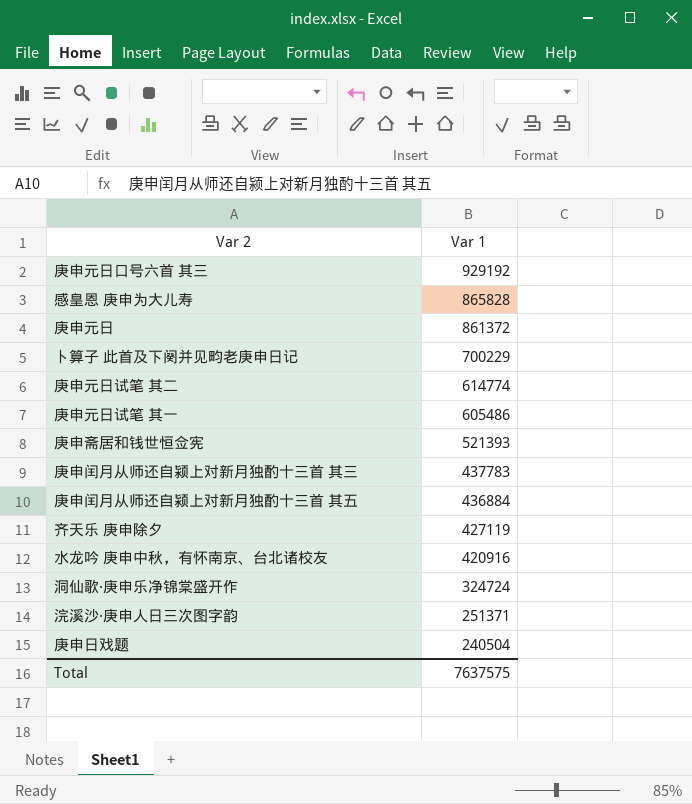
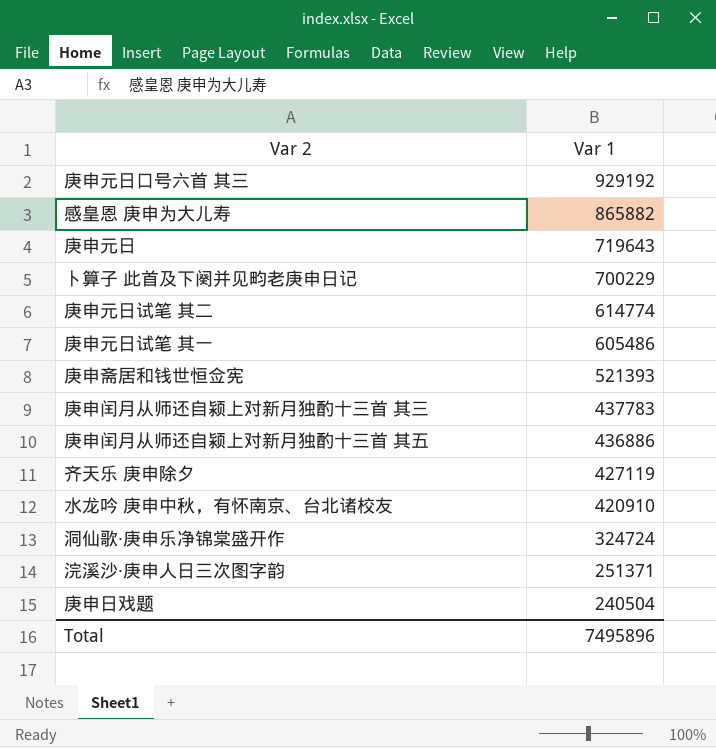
感皇恩 庚申为大儿寿 | Var 1: 865828 -> 865882
庚申元日 | Var 1: 861372 -> 719643
庚申闰月从师还自颍上对新月独酌十三首 其五 | Var 1: 436884 -> 436886
水龙吟 庚申中秋，有怀南京、台北诸校友 | Var 1: 420916 -> 420910
Total | Var 1: 7637575 -> 7495896

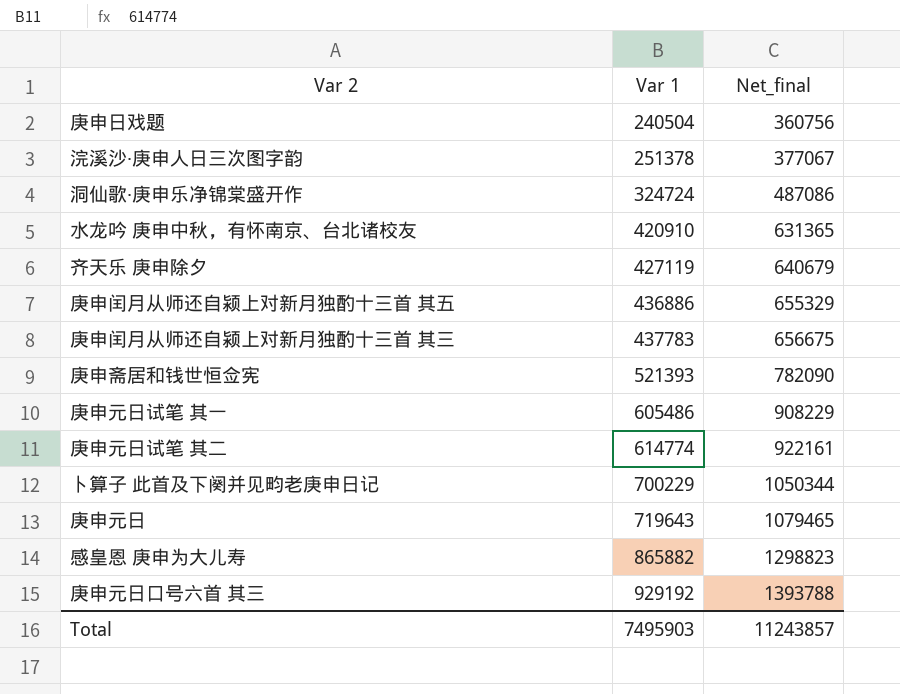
row order: Var 1 descending -> Var 1 ascending
column Net_final | formula: none -> [Var 1] * 1.5
浣溪沙·庚申人日三次图字韵 | Var 1: 251371 -> 251378
Total | Var 1: 7495896 -> 7495903

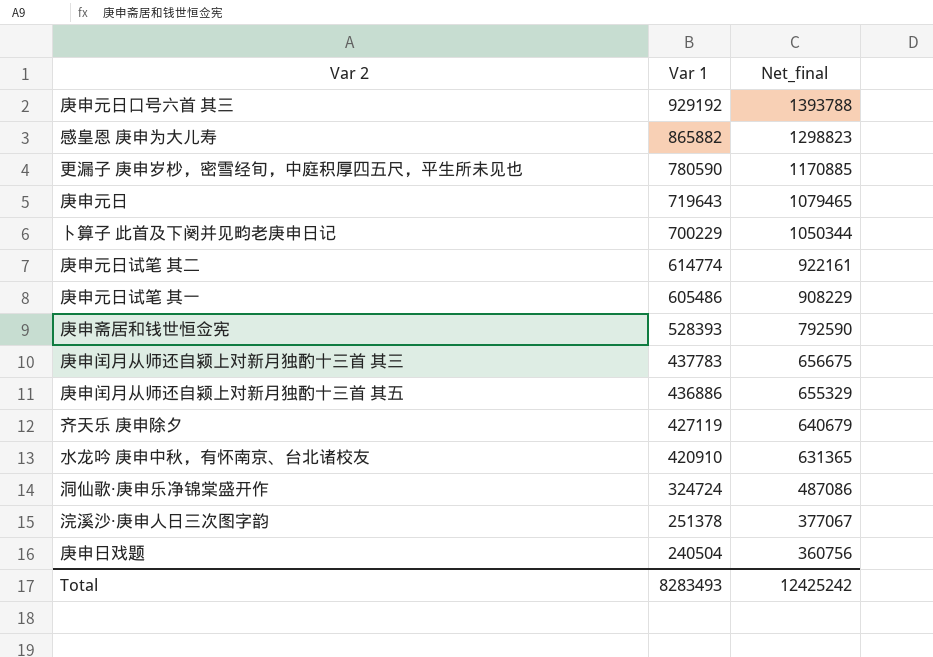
row order: Var 1 ascending -> Var 1 descending
row 更漏子 庚申岁杪，密雪经旬，中庭积厚四五尺，平生所未见也: none -> 780590 | 1170885
庚申斋居和钱世恒佥宪 | Var 1: 521393 -> 528393
庚申斋居和钱世恒佥宪 | Net_final: 782090 -> 792590
Total | Var 1: 7495903 -> 8283493
Total | Net_final: 11243857 -> 12425242

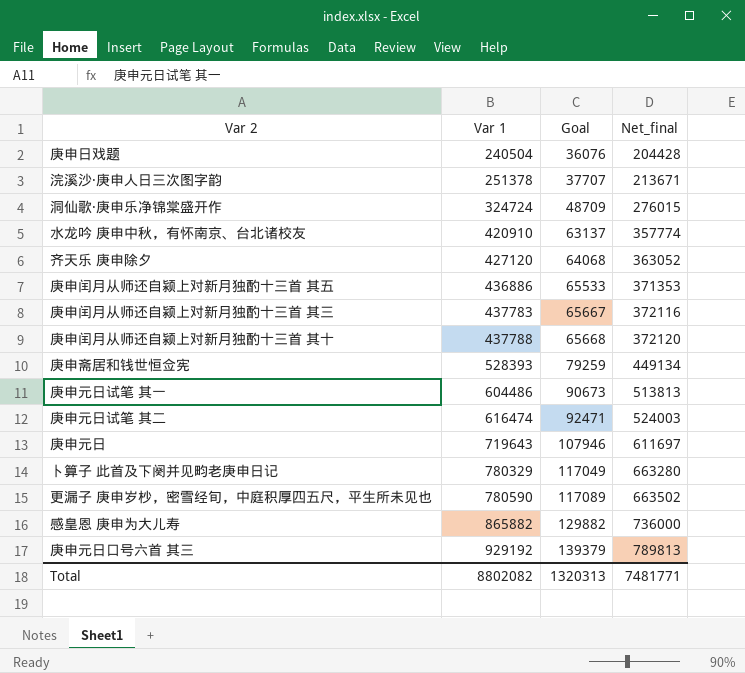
row order: Var 1 descending -> Var 1 ascending
column Goal | formula: none -> [Var 1] * 0.15
column Net_final | formula: [Var 1] * 1.5 -> [Var 1] * 0.85
齐天乐 庚申除夕 | Var 1: 427119 -> 427120
row 庚申闰月从师还自颍上对新月独酌十三首 其十: none -> 437788 | 65668 | 372120
庚申元日试笔 其一 | Var 1: 605486 -> 604486
庚申元日试笔 其二 | Var 1: 614774 -> 616474
卜算子 此首及下阕并见畇老庚申日记 | Var 1: 700229 -> 780329
Total | Var 1: 8283493 -> 8802082
Total | Net_final: 12425242 -> 7481771

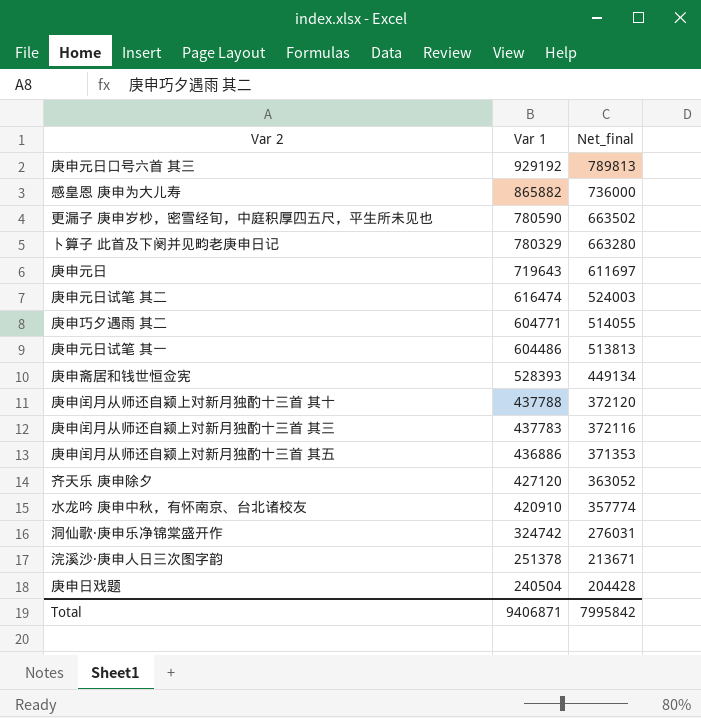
row order: Var 1 ascending -> Var 1 descending
column Goal | formula: [Var 1] * 0.15 -> none
row 庚申巧夕遇雨 其二: none -> 604771 | 514055
洞仙歌·庚申乐净锦棠盛开作 | Var 1: 324724 -> 324742
洞仙歌·庚申乐净锦棠盛开作 | Net_final: 276015 -> 276031
Total | Var 1: 8802082 -> 9406871
Total | Net_final: 7481771 -> 7995842

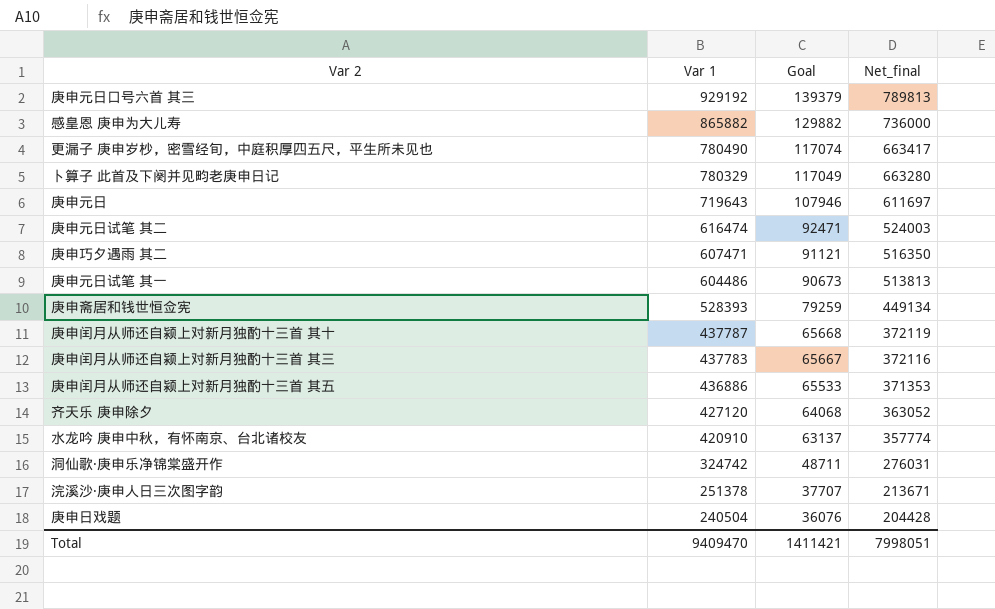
column Goal | formula: none -> [Var 1] * 0.15
更漏子 庚申岁杪，密雪经旬，中庭积厚四五尺，平生所未见也 | Var 1: 780590 -> 780490
更漏子 庚申岁杪，密雪经旬，中庭积厚四五尺，平生所未见也 | Net_final: 663502 -> 663417
庚申巧夕遇雨 其二 | Var 1: 604771 -> 607471
庚申巧夕遇雨 其二 | Net_final: 514055 -> 516350
庚申闰月从师还自颍上对新月独酌十三首 其十 | Var 1: 437788 -> 437787
庚申闰月从师还自颍上对新月独酌十三首 其十 | Net_final: 372120 -> 372119
Total | Var 1: 9406871 -> 9409470
Total | Net_final: 7995842 -> 7998051

